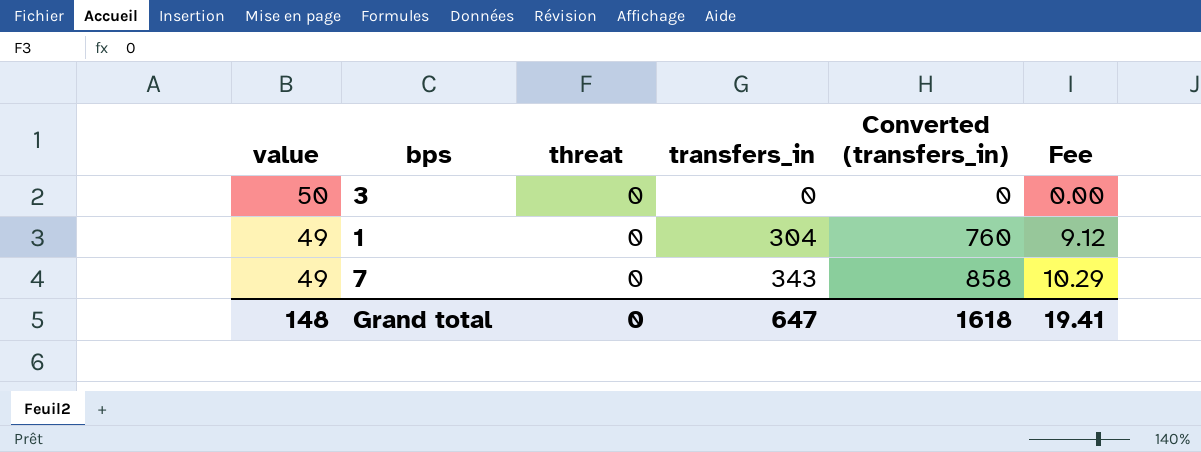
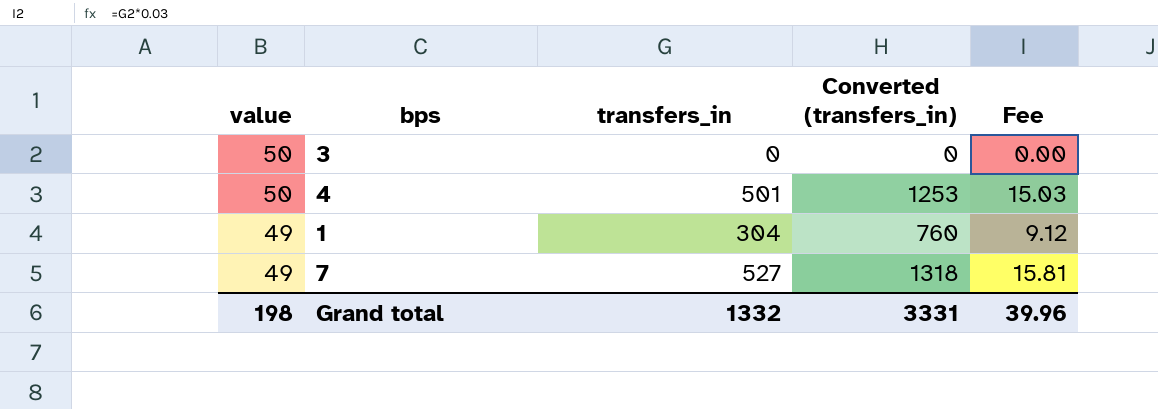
column threat | position: 3 -> none
row 4: none -> 50 | 501 | 1253 | 15.03
7 | transfers_in: 343 -> 527
7 | Converted (transfers_in): 858 -> 1318
7 | Fee: 10.29 -> 15.81
Grand total | value: 148 -> 198
Grand total | transfers_in: 647 -> 1332
Grand total | Converted (transfers_in): 1618 -> 3331
Grand total | Fee: 19.41 -> 39.96

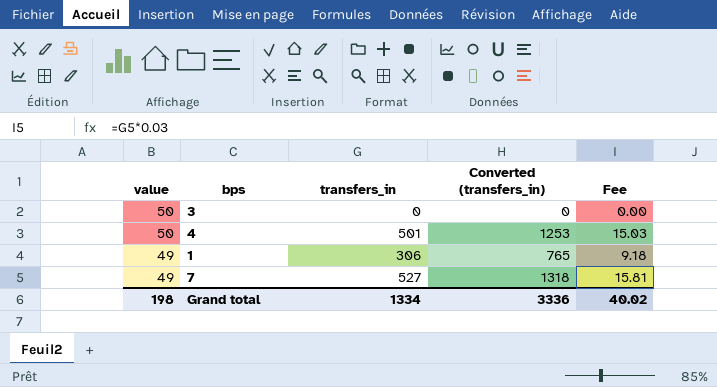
1 | transfers_in: 304 -> 306
1 | Converted (transfers_in): 760 -> 765
1 | Fee: 9.12 -> 9.18
Grand total | transfers_in: 1332 -> 1334
Grand total | Converted (transfers_in): 3331 -> 3336
Grand total | Fee: 39.96 -> 40.02

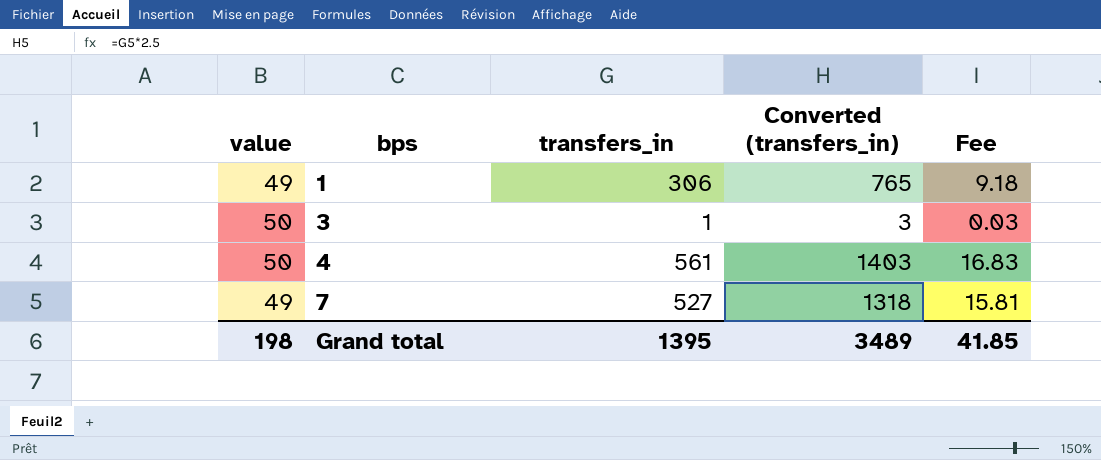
row order: value descending -> bps ascending
3 | transfers_in: 0 -> 1
3 | Converted (transfers_in): 0 -> 3
3 | Fee: 0.00 -> 0.03
4 | transfers_in: 501 -> 561
4 | Converted (transfers_in): 1253 -> 1403
4 | Fee: 15.03 -> 16.83
Grand total | transfers_in: 1334 -> 1395
Grand total | Converted (transfers_in): 3336 -> 3489
Grand total | Fee: 40.02 -> 41.85

